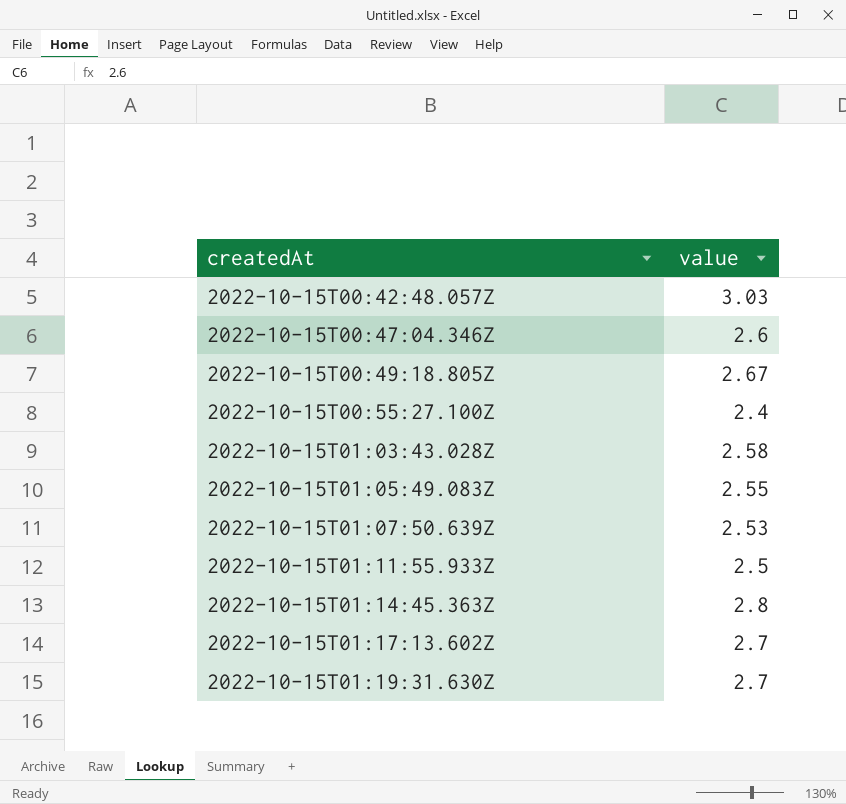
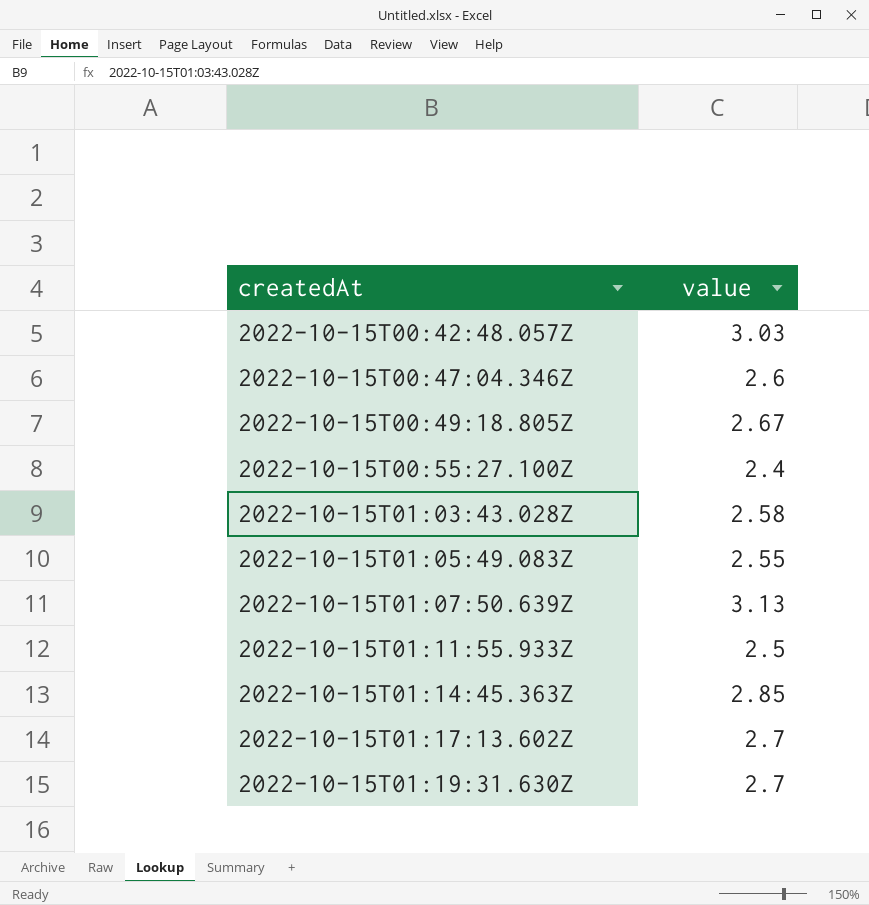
2022-10-15T01:07:50.639Z | value: 2.53 -> 3.13
2022-10-15T01:14:45.363Z | value: 2.8 -> 2.85

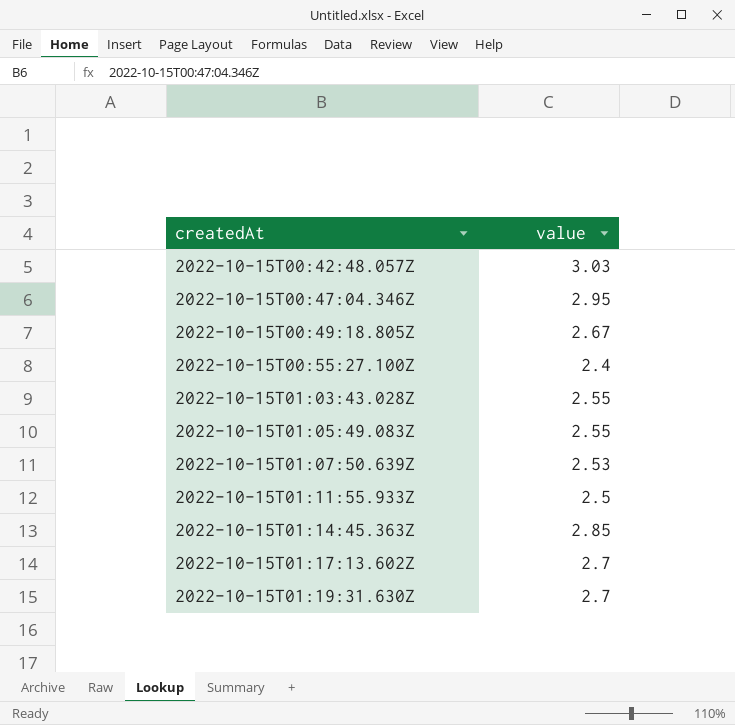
2022-10-15T00:47:04.346Z | value: 2.6 -> 2.95
2022-10-15T01:03:43.028Z | value: 2.58 -> 2.55
2022-10-15T01:07:50.639Z | value: 3.13 -> 2.53

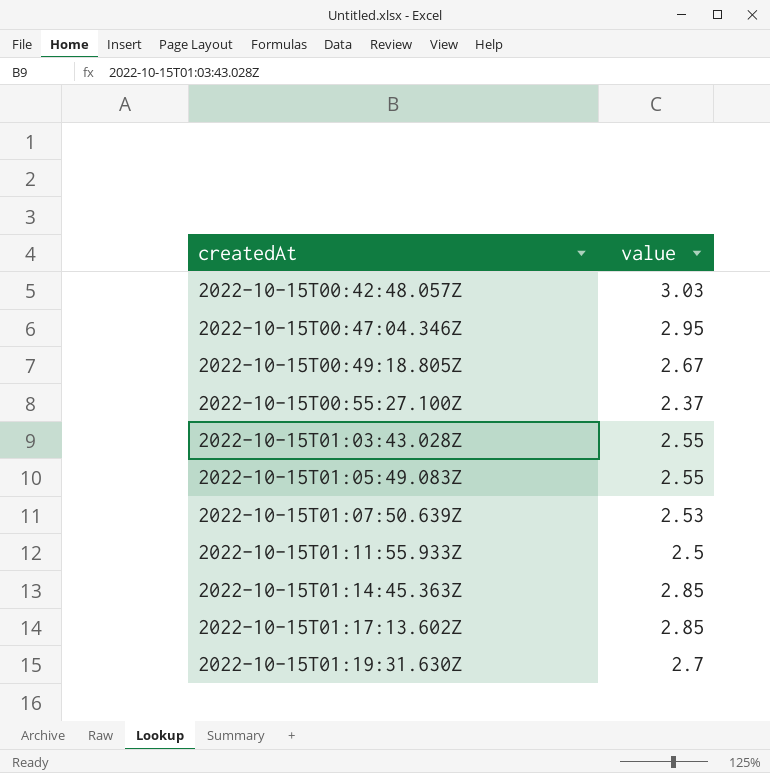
2022-10-15T00:55:27.100Z | value: 2.4 -> 2.37
2022-10-15T01:17:13.602Z | value: 2.7 -> 2.85

